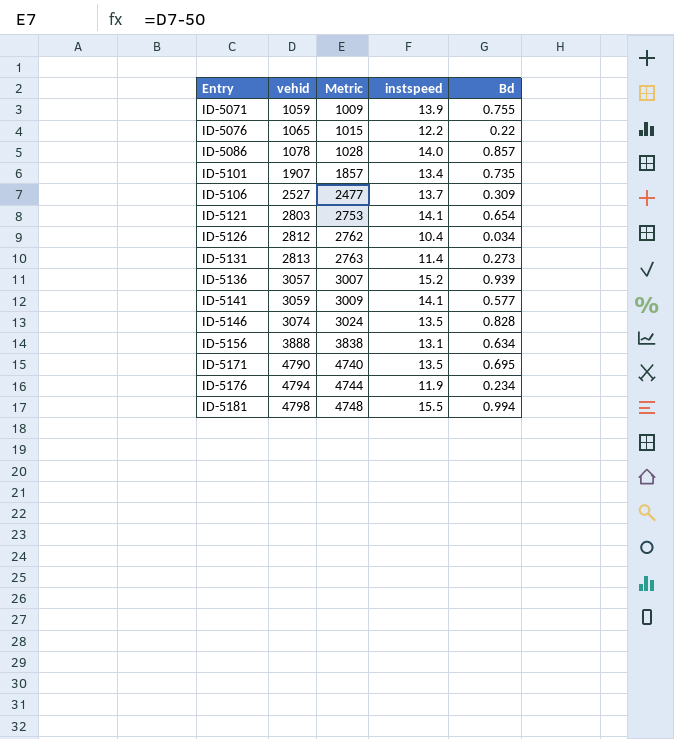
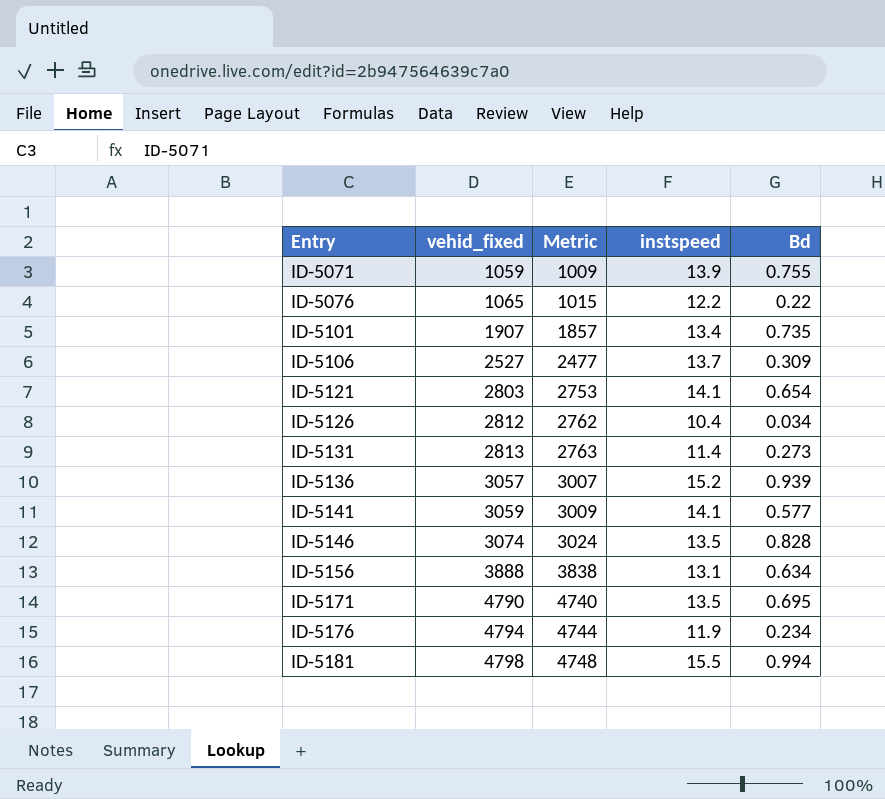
column name: vehid -> vehid_fixed
row ID-5086: 1078 | 1028 | 14.0 | 0.857 -> none

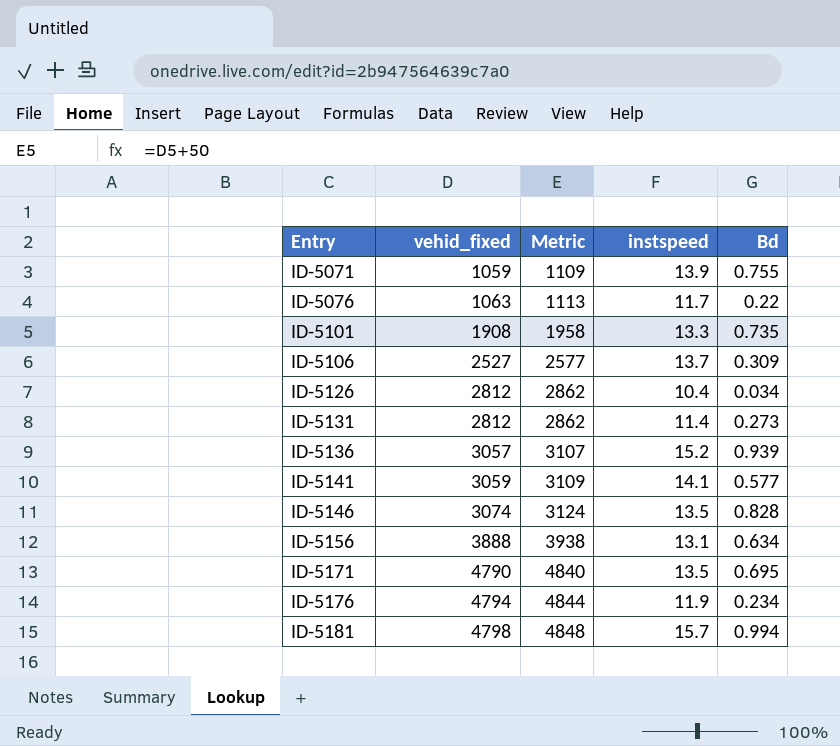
column Metric | formula: [vehid_fixed] - 50 -> [vehid_fixed] + 50
row ID-5121: 2803 | 2753 | 14.1 | 0.654 -> none
ID-5076 | vehid_fixed: 1065 -> 1063
ID-5076 | instspeed: 12.2 -> 11.7
ID-5101 | vehid_fixed: 1907 -> 1908
ID-5101 | instspeed: 13.4 -> 13.3
ID-5131 | vehid_fixed: 2813 -> 2812
ID-5181 | instspeed: 15.5 -> 15.7

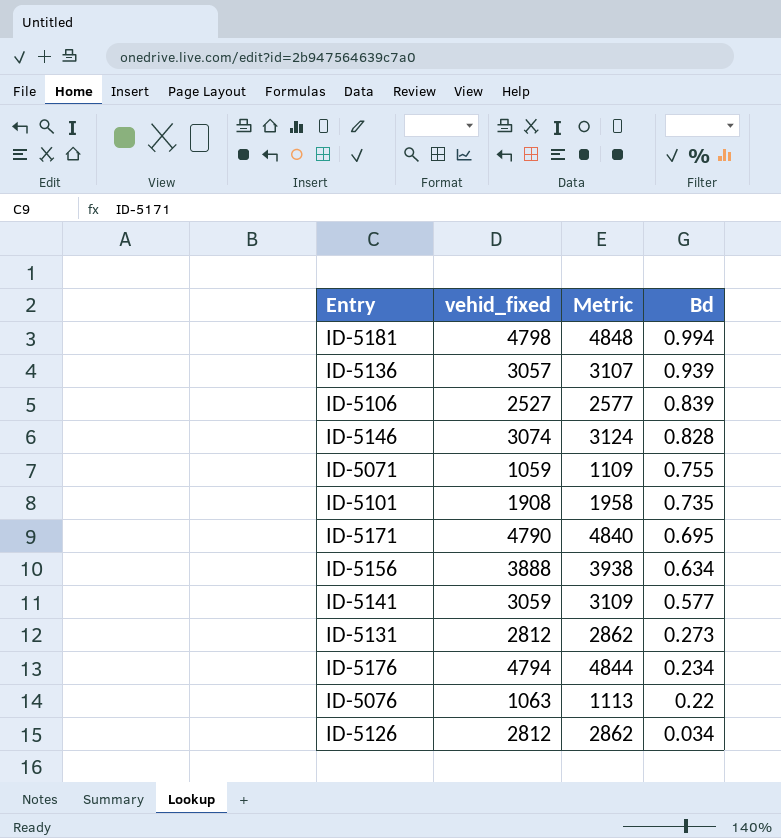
row order: Entry ascending -> Bd descending
column instspeed | position: 4 -> none
ID-5106 | Bd: 0.309 -> 0.839

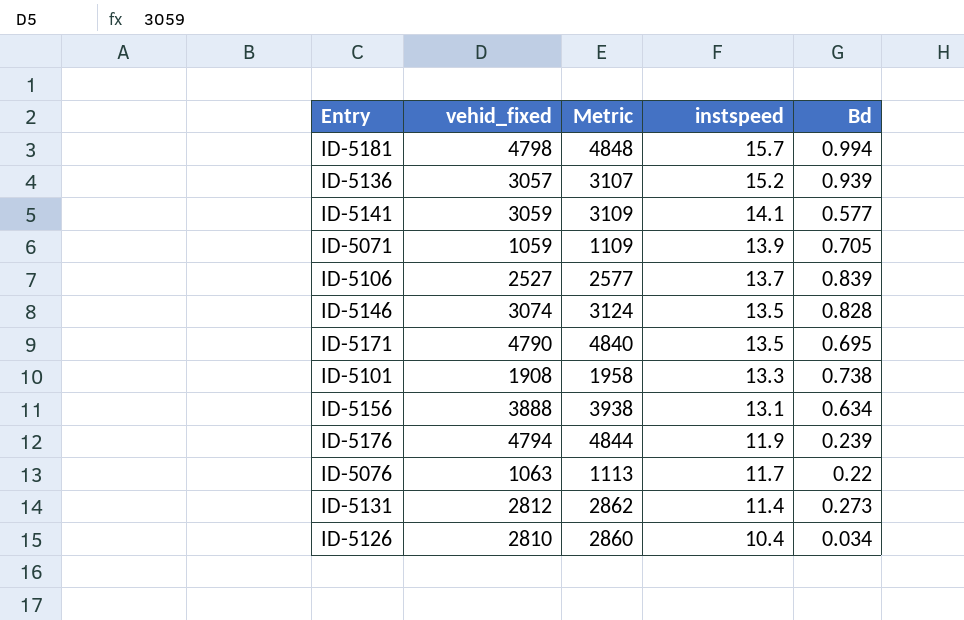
row order: Bd descending -> instspeed descending
column instspeed | position: none -> 4
ID-5071 | Bd: 0.755 -> 0.705
ID-5101 | Bd: 0.735 -> 0.738
ID-5176 | Bd: 0.234 -> 0.239
ID-5126 | vehid_fixed: 2812 -> 2810
ID-5126 | Metric: 2862 -> 2860

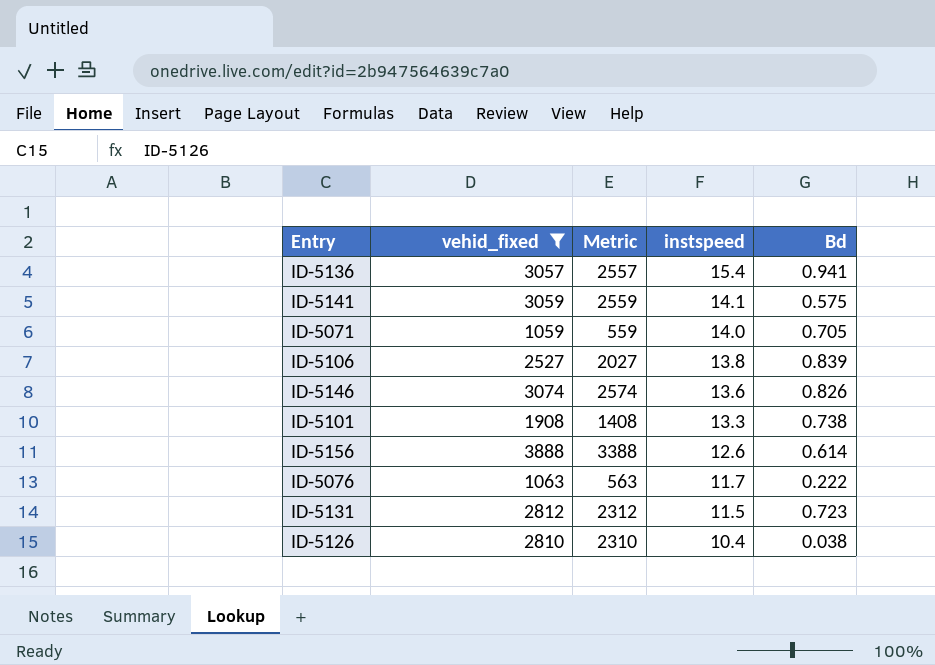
filter: none -> vehid_fixed <= 3888
column Metric | formula: [vehid_fixed] + 50 -> [vehid_fixed] - 500
ID-5136 | instspeed: 15.2 -> 15.4
ID-5136 | Bd: 0.939 -> 0.941
ID-5141 | Bd: 0.577 -> 0.575
ID-5071 | instspeed: 13.9 -> 14.0
ID-5106 | instspeed: 13.7 -> 13.8
ID-5146 | instspeed: 13.5 -> 13.6
ID-5146 | Bd: 0.828 -> 0.826
ID-5156 | instspeed: 13.1 -> 12.6
ID-5156 | Bd: 0.634 -> 0.614
ID-5076 | Bd: 0.22 -> 0.222
ID-5131 | instspeed: 11.4 -> 11.5
ID-5131 | Bd: 0.273 -> 0.723
ID-5126 | Bd: 0.034 -> 0.038

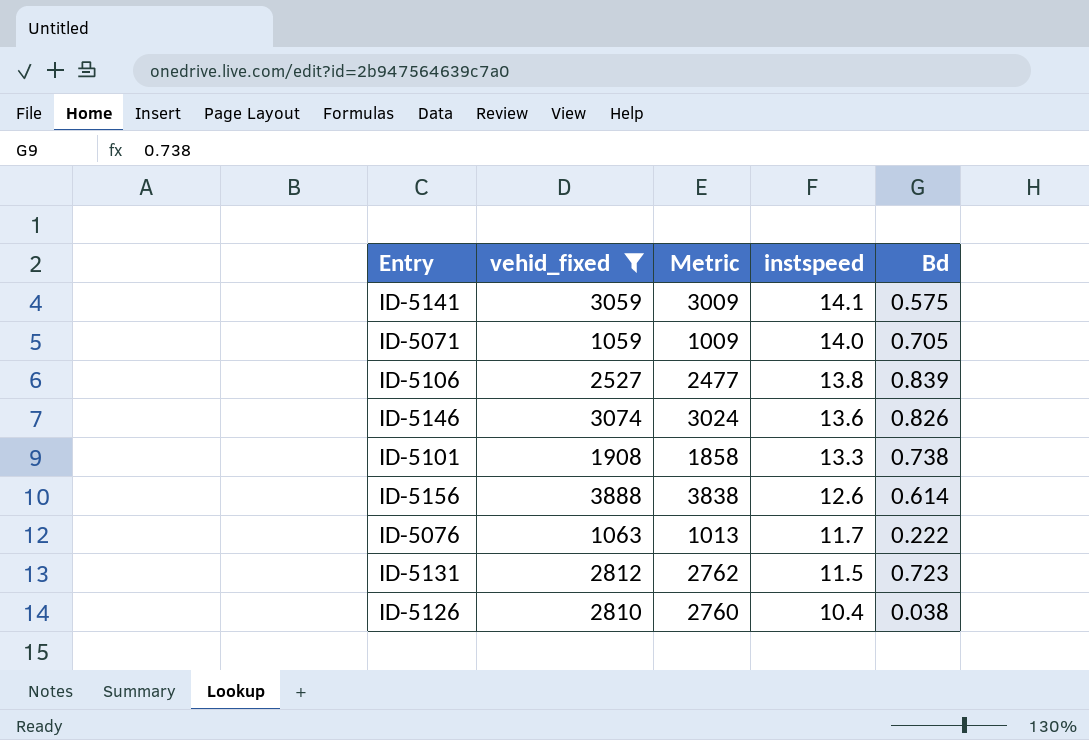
column Metric | formula: [vehid_fixed] - 500 -> [vehid_fixed] - 50
row ID-5136: 3057 | 2557 | 15.4 | 0.941 -> none

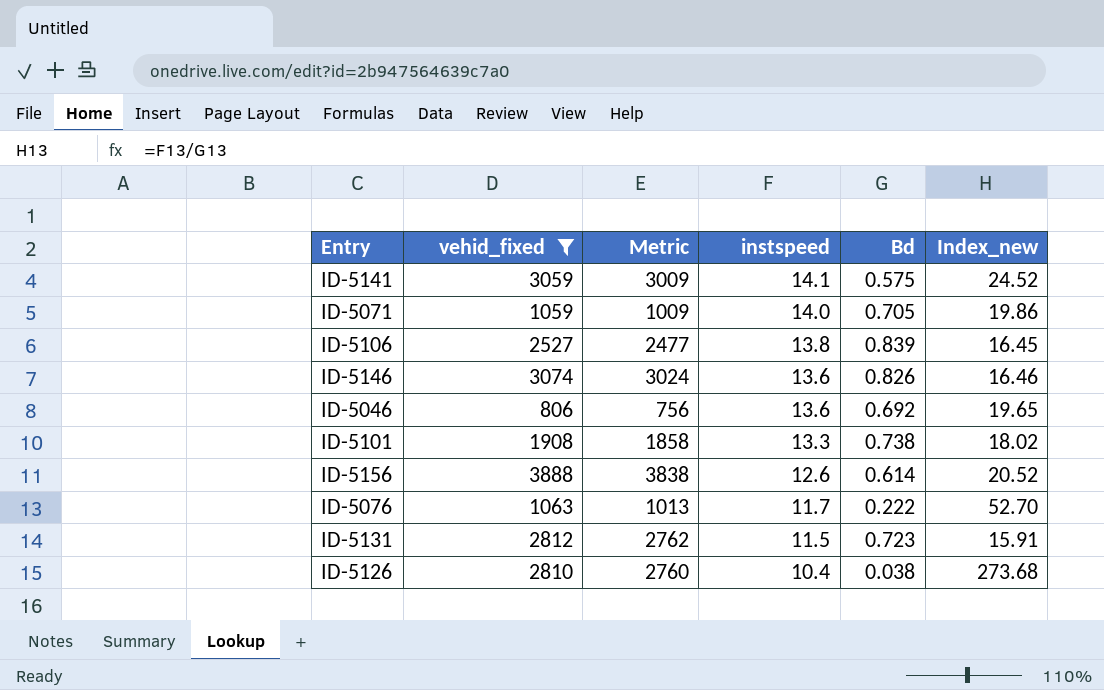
column Index_new | formula: none -> [instspeed] / [Bd]
row ID-5046: none -> 806 | 756 | 13.6 | 0.692 | 19.65

